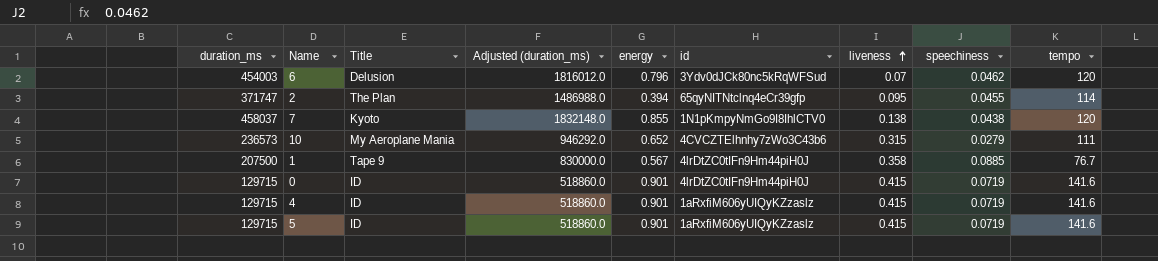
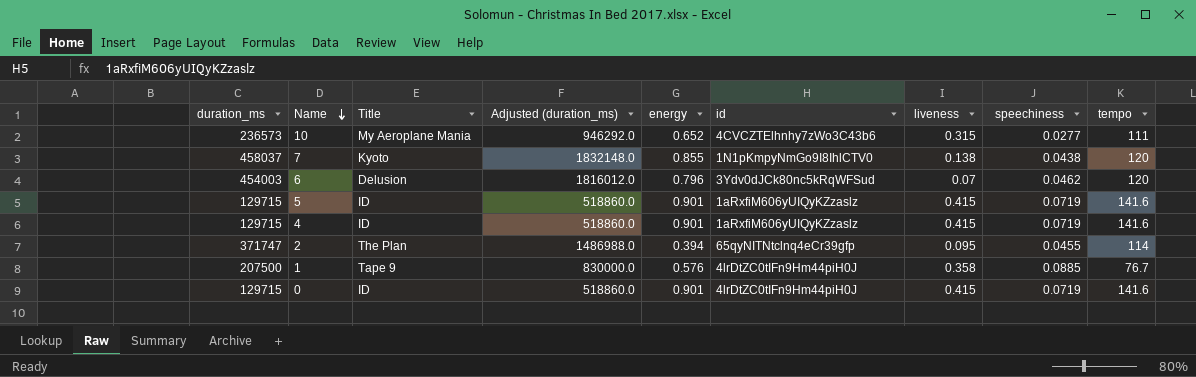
row order: liveness ascending -> Name descending
10 | speechiness: 0.0279 -> 0.0277
1 | energy: 0.567 -> 0.576

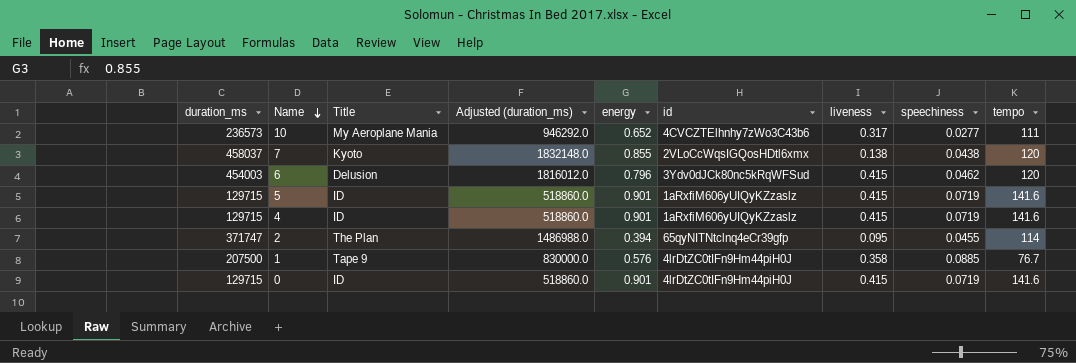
10 | liveness: 0.315 -> 0.317
7 | id: 1N1pKmpyNmGo9I8IhlCTV0 -> 2VLoCcWqsIGQosHDtl6xmx
6 | liveness: 0.07 -> 0.415

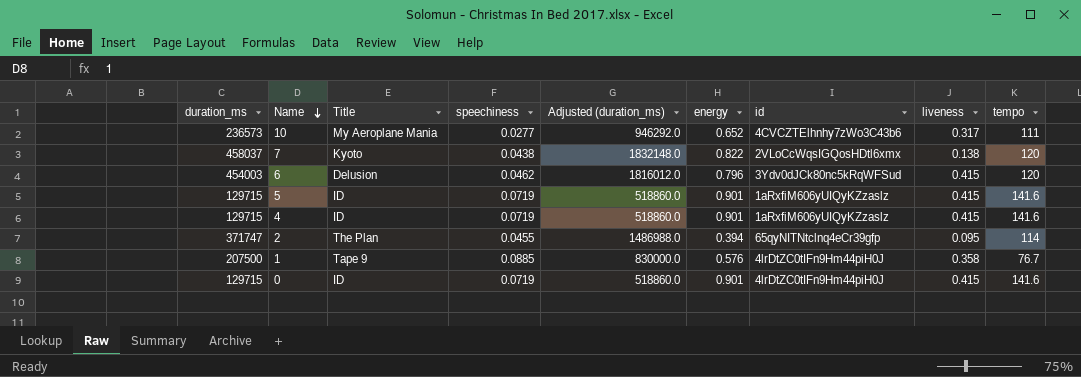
column speechiness | position: 8 -> 4
7 | energy: 0.855 -> 0.822

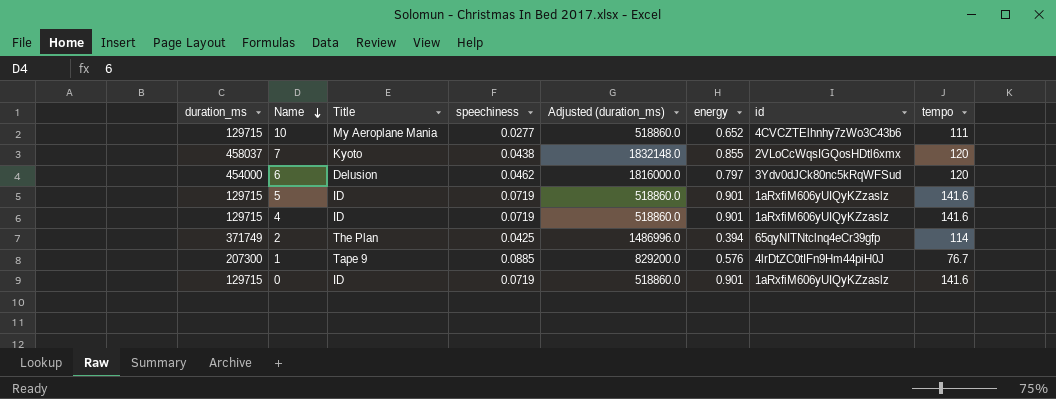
column liveness | position: 8 -> none
10 | duration_ms: 236573 -> 129715
10 | Adjusted (duration_ms): 946292.0 -> 518860.0
7 | energy: 0.822 -> 0.855
6 | duration_ms: 454003 -> 454000
6 | Adjusted (duration_ms): 1816012.0 -> 1816000.0
6 | energy: 0.796 -> 0.797
2 | duration_ms: 371747 -> 371749
2 | speechiness: 0.0455 -> 0.0425
2 | Adjusted (duration_ms): 1486988.0 -> 1486996.0
1 | duration_ms: 207500 -> 207300
1 | Adjusted (duration_ms): 830000.0 -> 829200.0
0 | id: 4lrDtZC0tIFn9Hm44piH0J -> 1aRxfiM606yUIQyKZzaslz

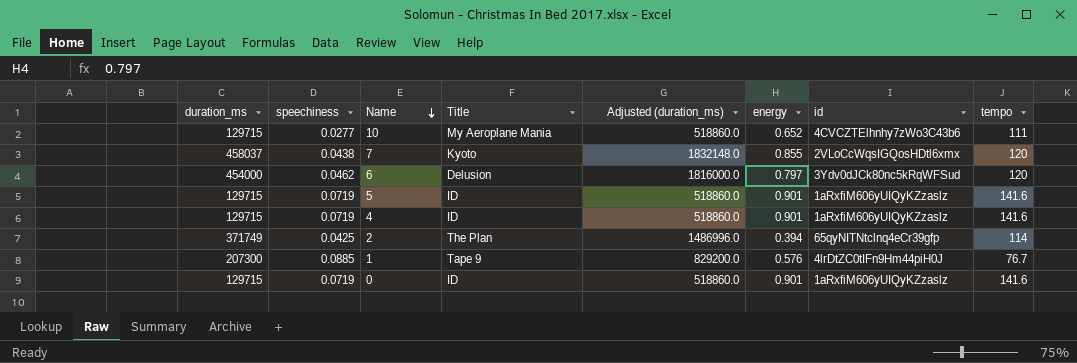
column speechiness | position: 4 -> 2

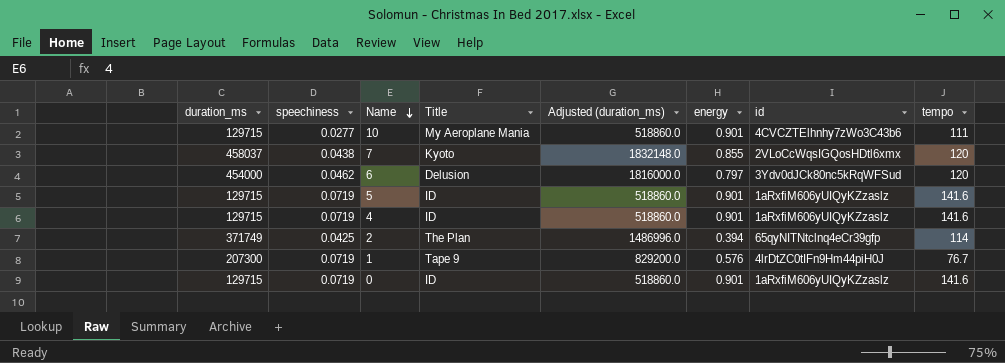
10 | energy: 0.652 -> 0.901
1 | speechiness: 0.0885 -> 0.0719

